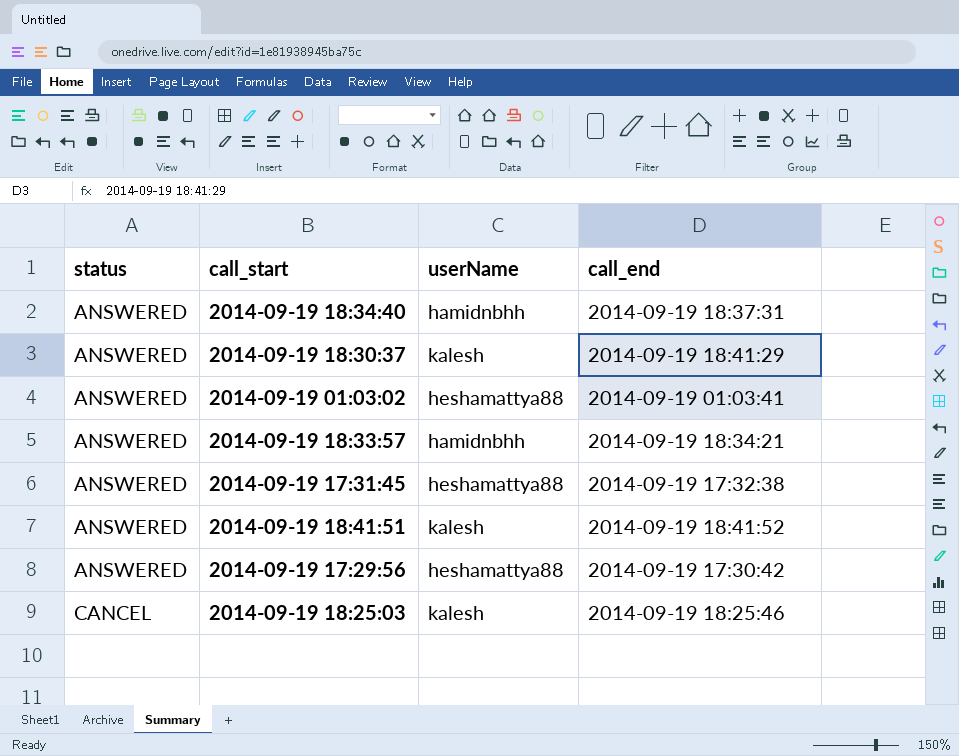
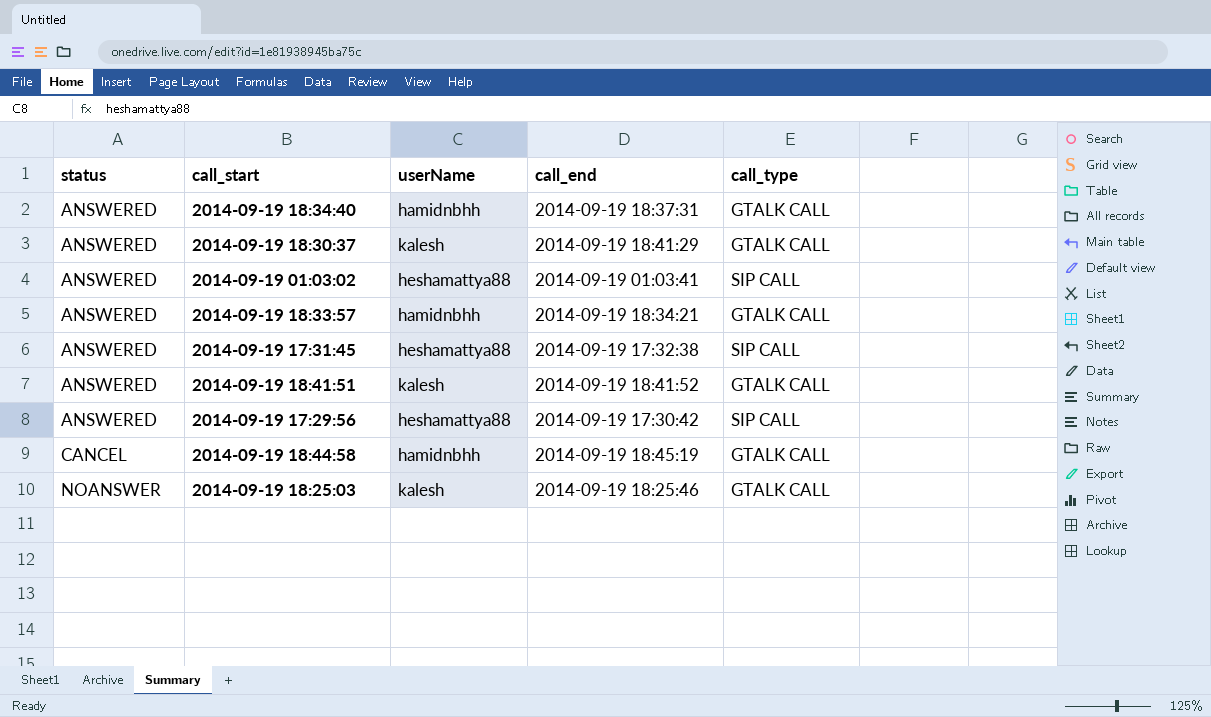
column call_type | position: none -> 5
row 2014-09-19 18:44:58: none -> CANCEL | hamidnbhh | 2014-09-19 18:45:19 | GTALK CALL
2014-09-19 18:25:03 | status: CANCEL -> NOANSWER

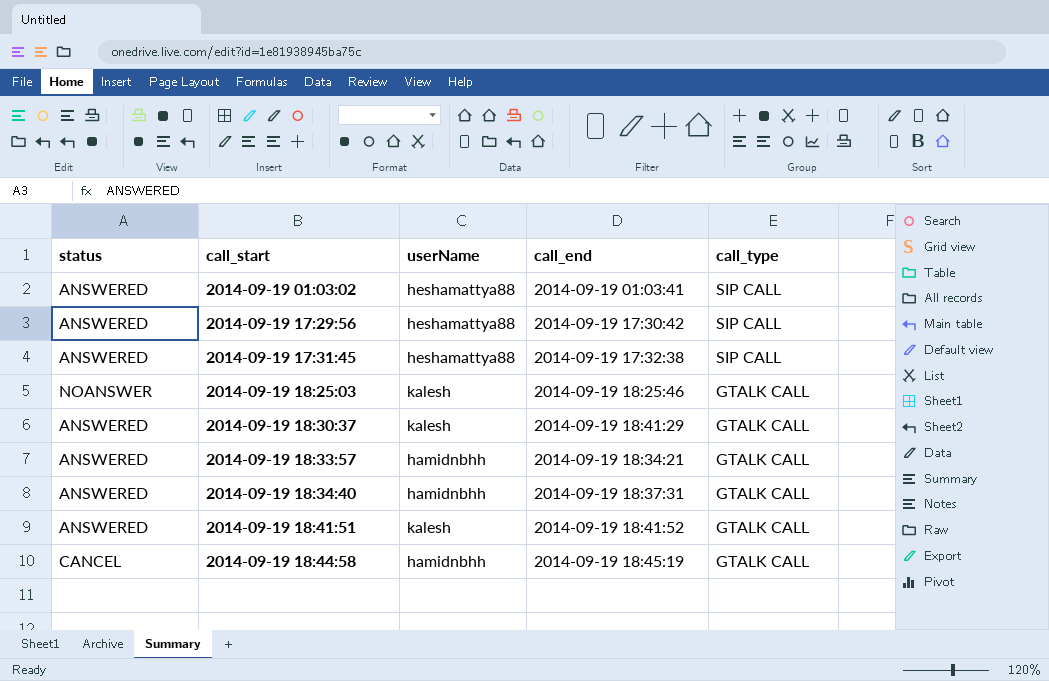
row order: status ascending -> call_start ascending

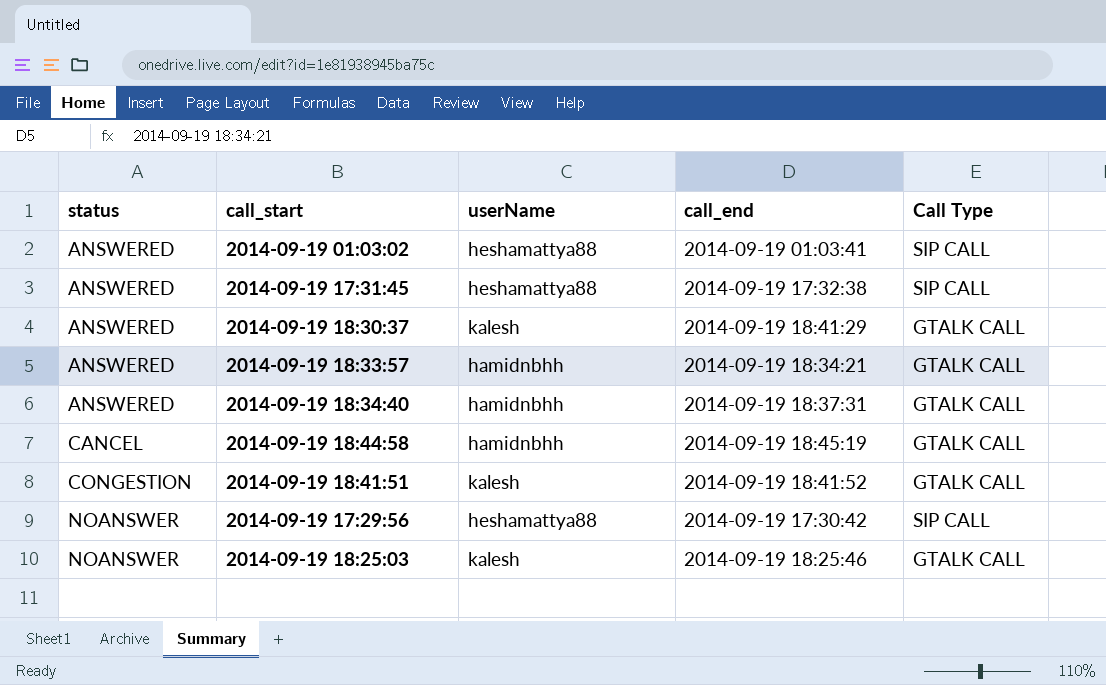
row order: call_start ascending -> status ascending
column name: call_type -> Call Type
2014-09-19 18:41:51 | status: ANSWERED -> CONGESTION
2014-09-19 17:29:56 | status: ANSWERED -> NOANSWER

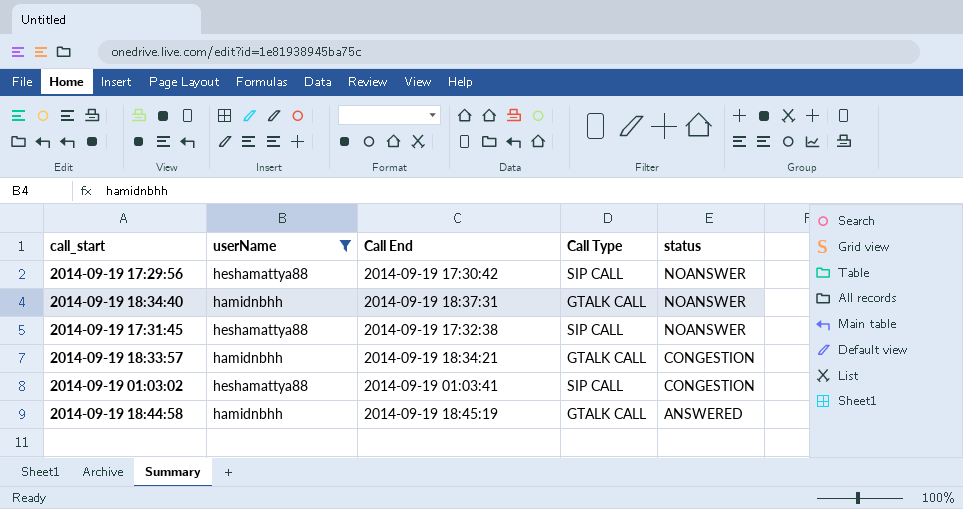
filter: none -> userName != kalesh
row order: status ascending -> status descending
column name: call_end -> Call End
column status | position: 1 -> 5
2014-09-19 18:34:40 | status: ANSWERED -> NOANSWER
2014-09-19 17:31:45 | status: ANSWERED -> NOANSWER
2014-09-19 18:33:57 | status: ANSWERED -> CONGESTION
2014-09-19 01:03:02 | status: ANSWERED -> CONGESTION
2014-09-19 18:44:58 | status: CANCEL -> ANSWERED

